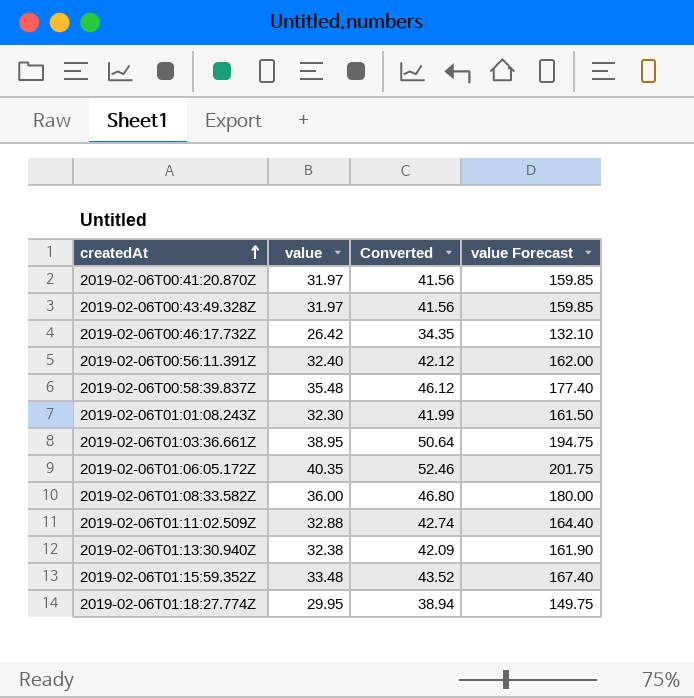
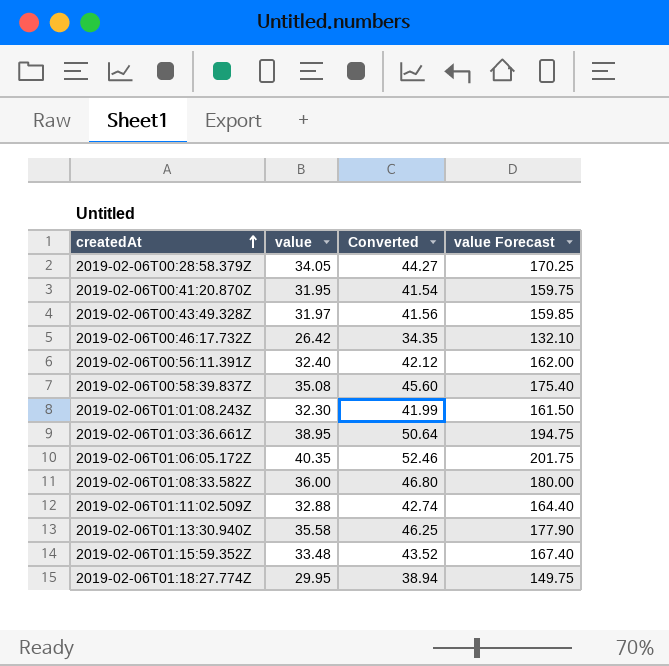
row 2019-02-06T00:28:58.379Z: none -> 34.05 | 44.27 | 170.25
2019-02-06T00:41:20.870Z | value: 31.97 -> 31.95
2019-02-06T00:41:20.870Z | Converted: 41.56 -> 41.54
2019-02-06T00:41:20.870Z | value Forecast: 159.85 -> 159.75
2019-02-06T00:58:39.837Z | value: 35.48 -> 35.08
2019-02-06T00:58:39.837Z | Converted: 46.12 -> 45.60
2019-02-06T00:58:39.837Z | value Forecast: 177.40 -> 175.40
2019-02-06T01:13:30.940Z | value: 32.38 -> 35.58
2019-02-06T01:13:30.940Z | Converted: 42.09 -> 46.25
2019-02-06T01:13:30.940Z | value Forecast: 161.90 -> 177.90

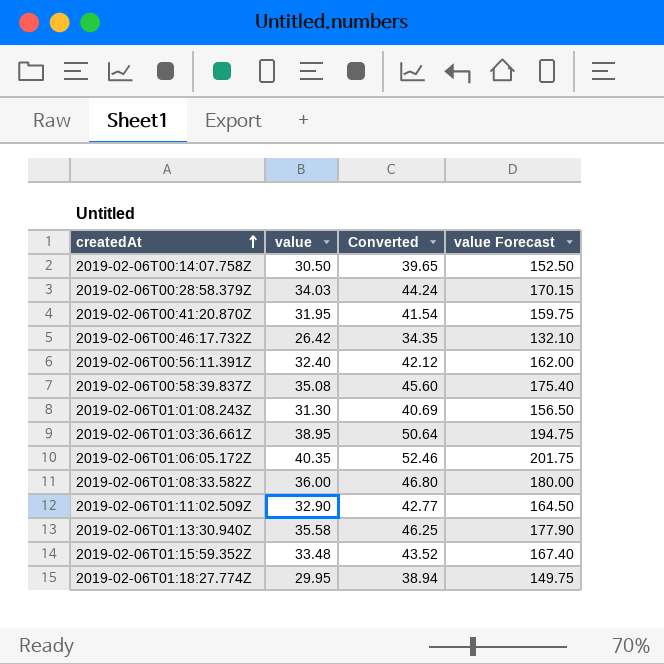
row 2019-02-06T00:43:49.328Z: 31.97 | 41.56 | 159.85 -> none
row 2019-02-06T00:14:07.758Z: none -> 30.50 | 39.65 | 152.50
2019-02-06T00:28:58.379Z | value: 34.05 -> 34.03
2019-02-06T00:28:58.379Z | Converted: 44.27 -> 44.24
2019-02-06T00:28:58.379Z | value Forecast: 170.25 -> 170.15
2019-02-06T01:01:08.243Z | value: 32.30 -> 31.30
2019-02-06T01:01:08.243Z | Converted: 41.99 -> 40.69
2019-02-06T01:01:08.243Z | value Forecast: 161.50 -> 156.50
2019-02-06T01:11:02.509Z | value: 32.88 -> 32.90
2019-02-06T01:11:02.509Z | Converted: 42.74 -> 42.77
2019-02-06T01:11:02.509Z | value Forecast: 164.40 -> 164.50

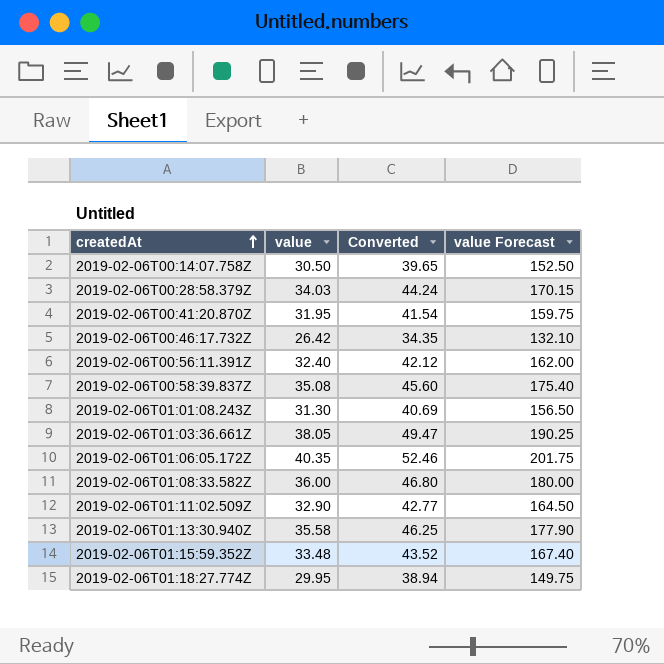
2019-02-06T01:03:36.661Z | value: 38.95 -> 38.05
2019-02-06T01:03:36.661Z | Converted: 50.64 -> 49.47
2019-02-06T01:03:36.661Z | value Forecast: 194.75 -> 190.25

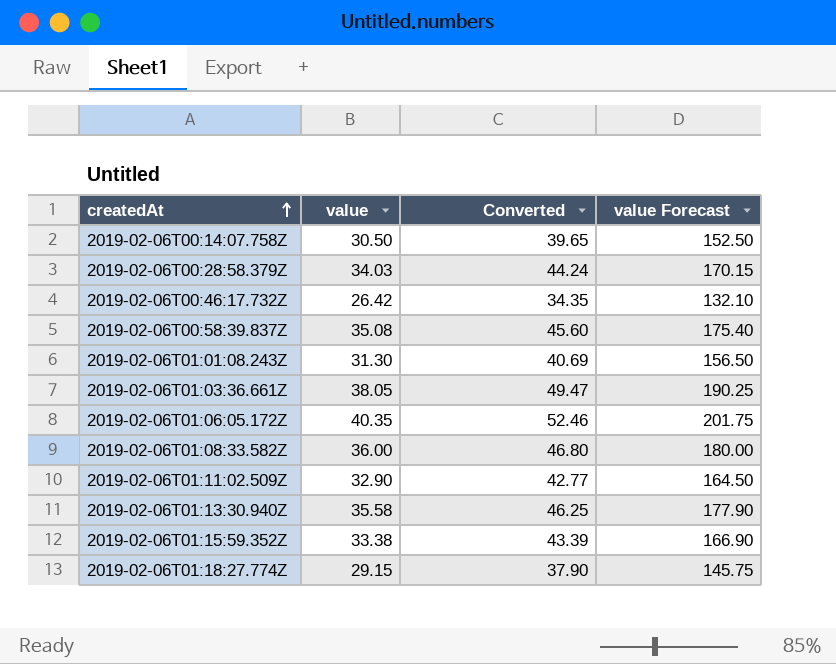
row 2019-02-06T00:41:20.870Z: 31.95 | 41.54 | 159.75 -> none
row 2019-02-06T00:56:11.391Z: 32.40 | 42.12 | 162.00 -> none
2019-02-06T01:15:59.352Z | value: 33.48 -> 33.38
2019-02-06T01:15:59.352Z | Converted: 43.52 -> 43.39
2019-02-06T01:15:59.352Z | value Forecast: 167.40 -> 166.90
2019-02-06T01:18:27.774Z | value: 29.95 -> 29.15
2019-02-06T01:18:27.774Z | Converted: 38.94 -> 37.90
2019-02-06T01:18:27.774Z | value Forecast: 149.75 -> 145.75

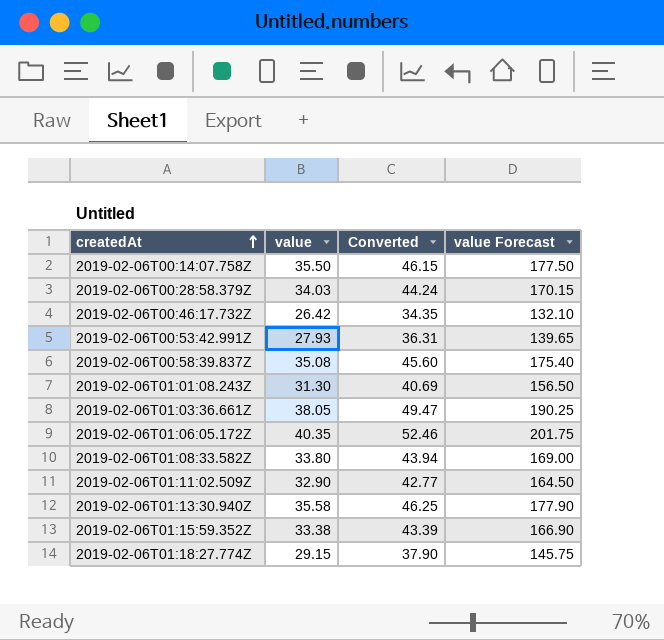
2019-02-06T00:14:07.758Z | value: 30.50 -> 35.50
2019-02-06T00:14:07.758Z | Converted: 39.65 -> 46.15
2019-02-06T00:14:07.758Z | value Forecast: 152.50 -> 177.50
row 2019-02-06T00:53:42.991Z: none -> 27.93 | 36.31 | 139.65
2019-02-06T01:08:33.582Z | value: 36.00 -> 33.80
2019-02-06T01:08:33.582Z | Converted: 46.80 -> 43.94
2019-02-06T01:08:33.582Z | value Forecast: 180.00 -> 169.00

